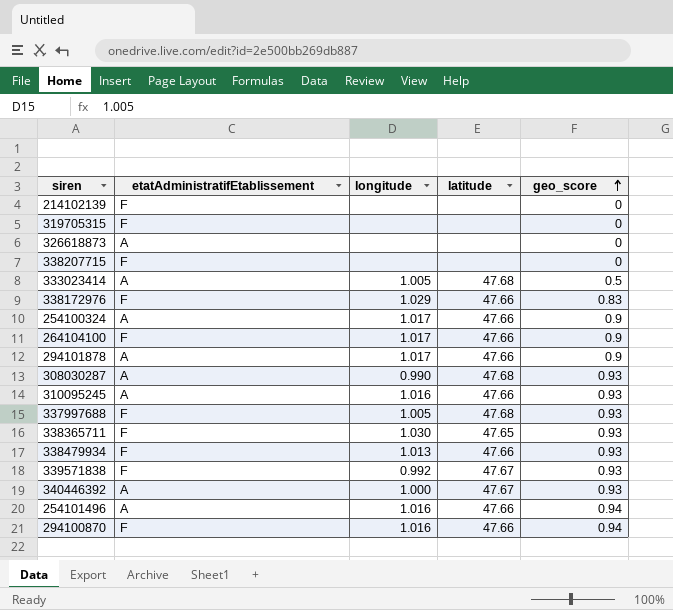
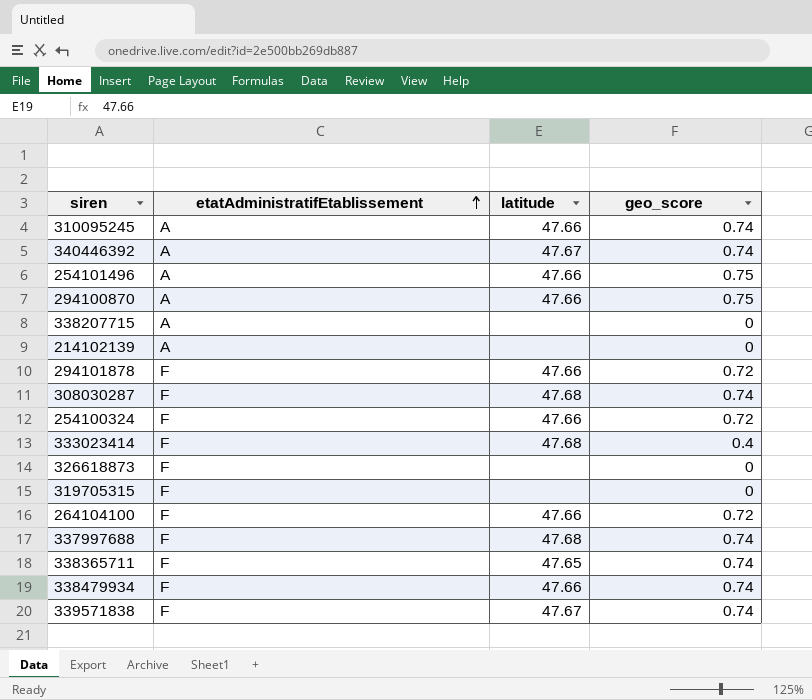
row order: geo_score ascending -> etatAdministratifEtablissement ascending
column longitude | position: 3 -> none
row 338172976: F | 1.029 | 47.66 | 0.83 -> none
310095245 | geo_score: 0.93 -> 0.74
340446392 | geo_score: 0.93 -> 0.74
254101496 | geo_score: 0.94 -> 0.75
294100870 | etatAdministratifEtablissement: F -> A
294100870 | geo_score: 0.94 -> 0.75
338207715 | etatAdministratifEtablissement: F -> A
214102139 | etatAdministratifEtablissement: F -> A
294101878 | etatAdministratifEtablissement: A -> F
294101878 | geo_score: 0.9 -> 0.72
308030287 | etatAdministratifEtablissement: A -> F
308030287 | geo_score: 0.93 -> 0.74
254100324 | etatAdministratifEtablissement: A -> F
254100324 | geo_score: 0.9 -> 0.72
333023414 | etatAdministratifEtablissement: A -> F
333023414 | geo_score: 0.5 -> 0.4
326618873 | etatAdministratifEtablissement: A -> F
264104100 | geo_score: 0.9 -> 0.72
337997688 | geo_score: 0.93 -> 0.74
338365711 | geo_score: 0.93 -> 0.74
338479934 | geo_score: 0.93 -> 0.74
339571838 | geo_score: 0.93 -> 0.74

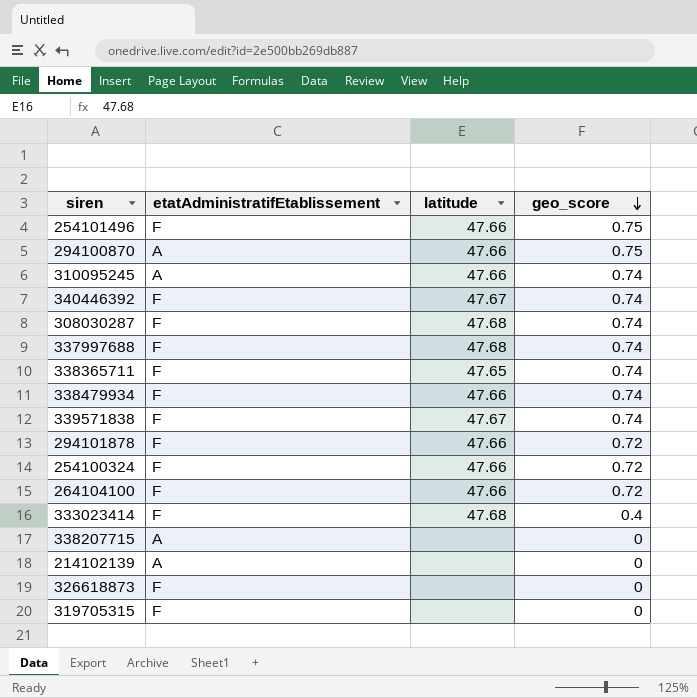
row order: etatAdministratifEtablissement ascending -> geo_score descending
254101496 | etatAdministratifEtablissement: A -> F
340446392 | etatAdministratifEtablissement: A -> F

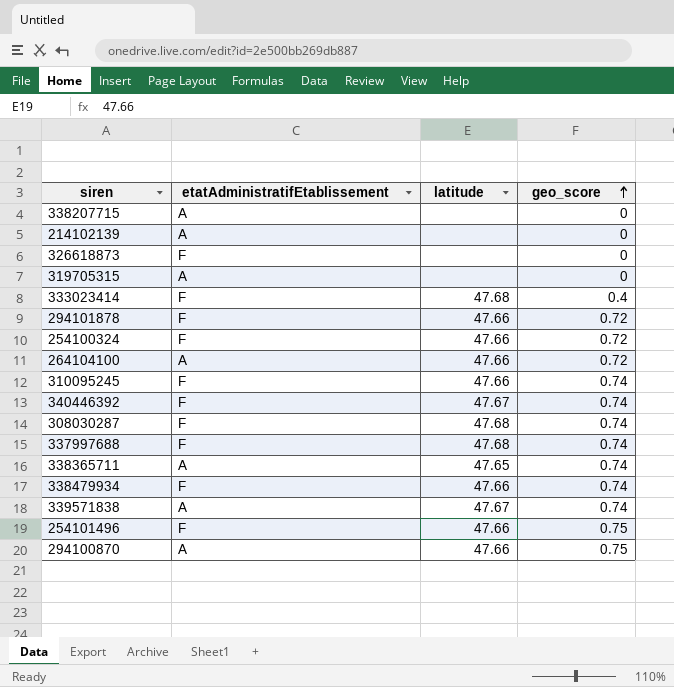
row order: geo_score descending -> geo_score ascending
319705315 | etatAdministratifEtablissement: F -> A
264104100 | etatAdministratifEtablissement: F -> A
310095245 | etatAdministratifEtablissement: A -> F
338365711 | etatAdministratifEtablissement: F -> A
339571838 | etatAdministratifEtablissement: F -> A

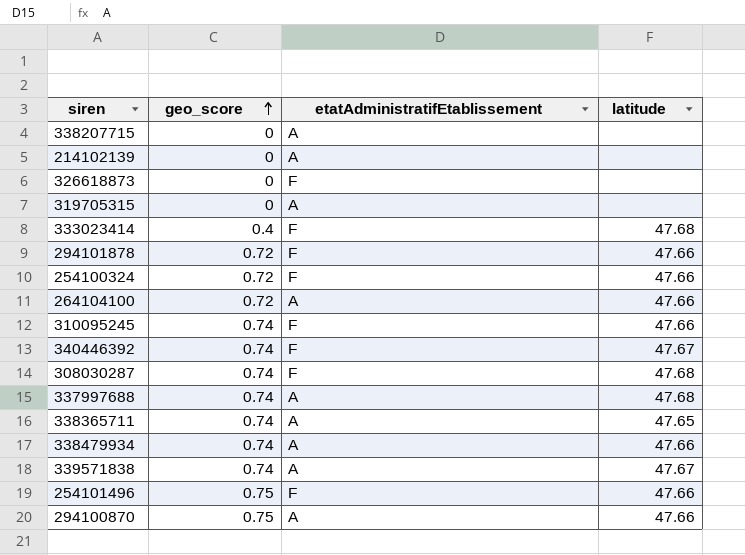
column geo_score | position: 4 -> 2
337997688 | etatAdministratifEtablissement: F -> A
338479934 | etatAdministratifEtablissement: F -> A

